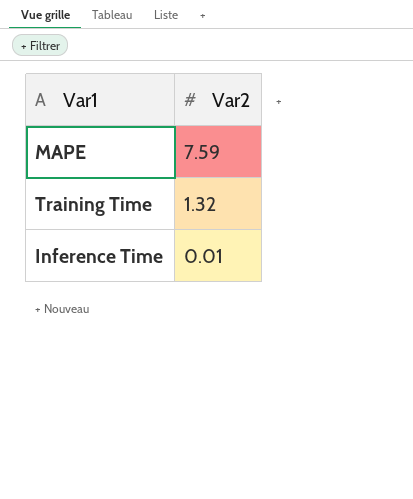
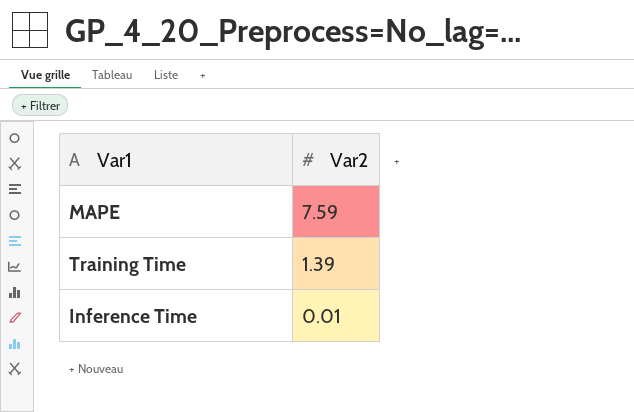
Training Time | Var2: 1.32 -> 1.39

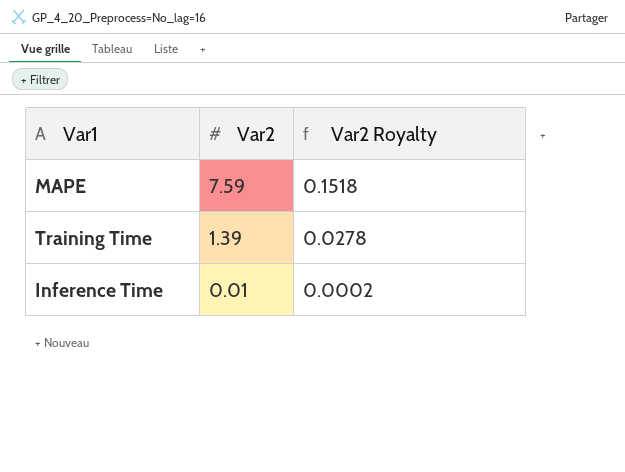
column Var2 Royalty | formula: none -> [Var2] * 0.02

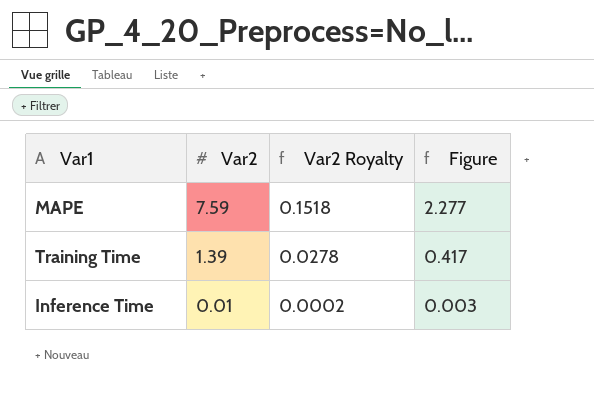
column Figure | formula: none -> [Var2] * 0.3

